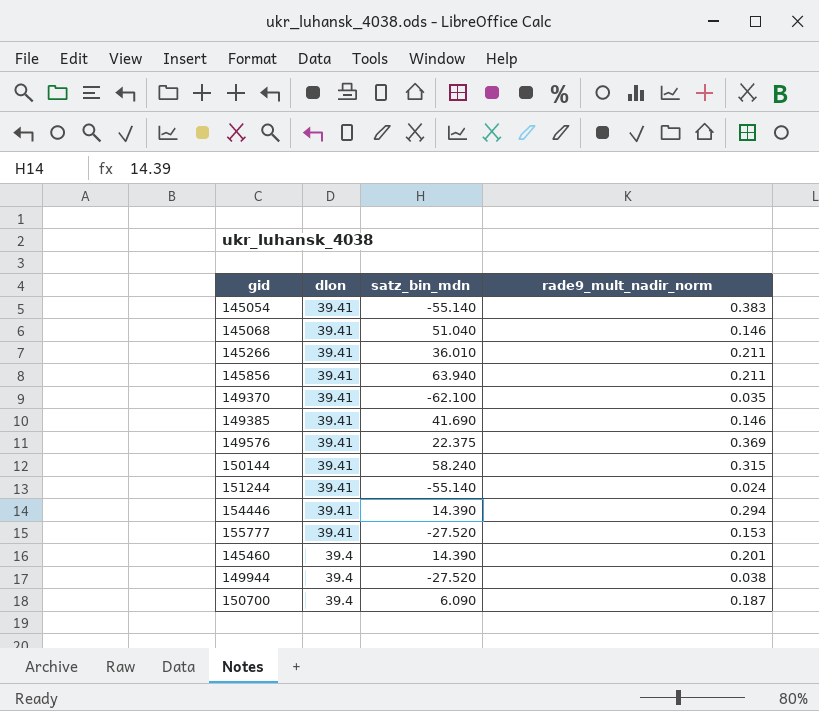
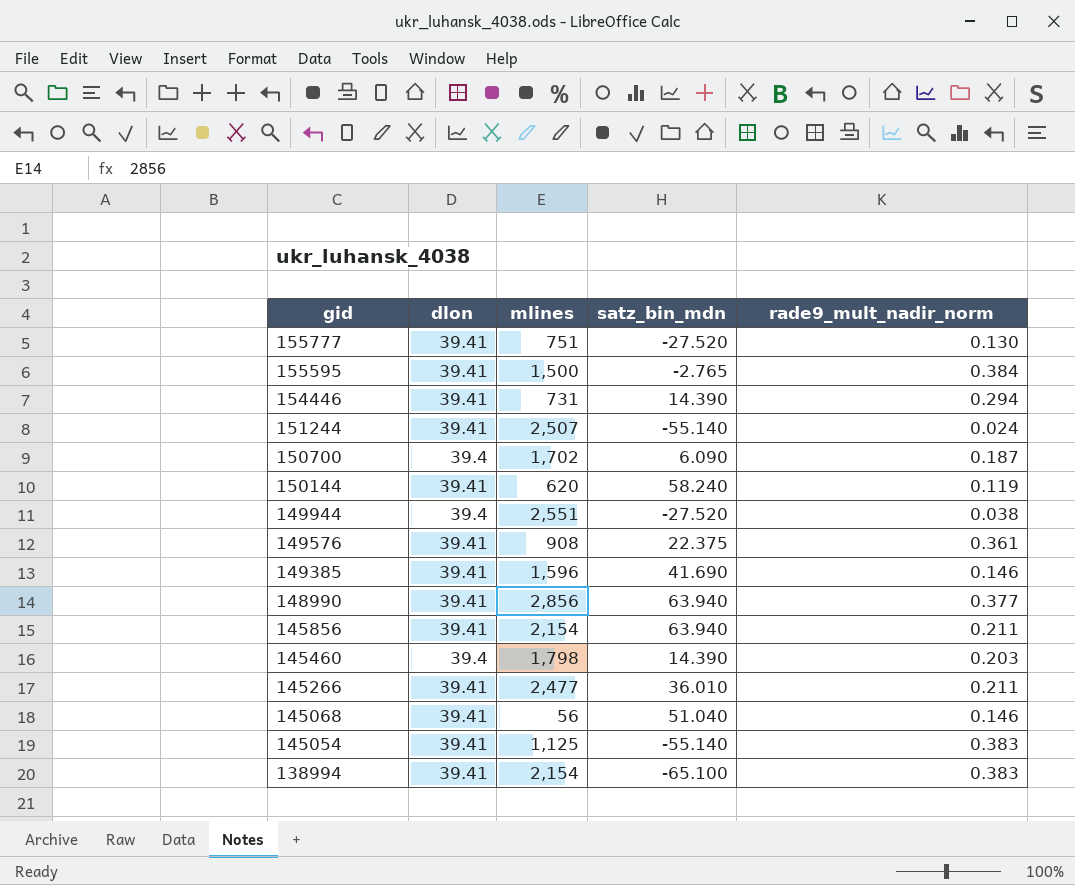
row order: dlon descending -> gid descending
column mlines | position: none -> 3
row 149370: 39.41 | -62.100 | 0.035 -> none
155777 | rade9_mult_nadir_norm: 0.153 -> 0.130
row 155595: none -> 39.41 | 1,500 | -2.765 | 0.384
150144 | rade9_mult_nadir_norm: 0.315 -> 0.119
149576 | rade9_mult_nadir_norm: 0.369 -> 0.361
row 148990: none -> 39.41 | 2,856 | 63.940 | 0.377
145460 | rade9_mult_nadir_norm: 0.201 -> 0.203
row 138994: none -> 39.41 | 2,154 | -65.100 | 0.383

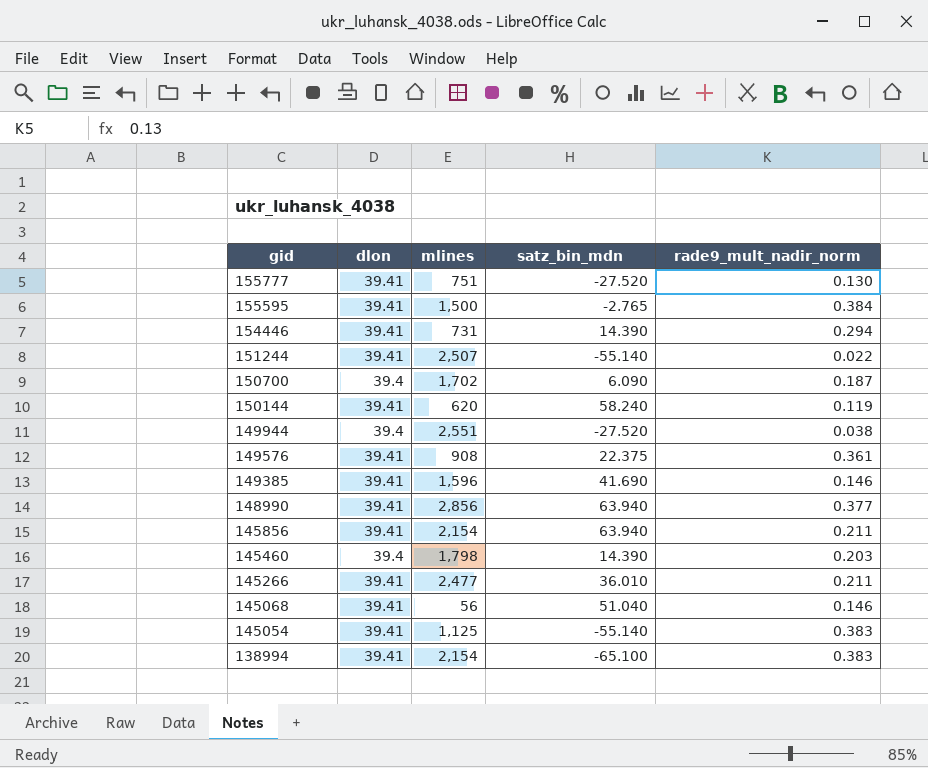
151244 | rade9_mult_nadir_norm: 0.024 -> 0.022

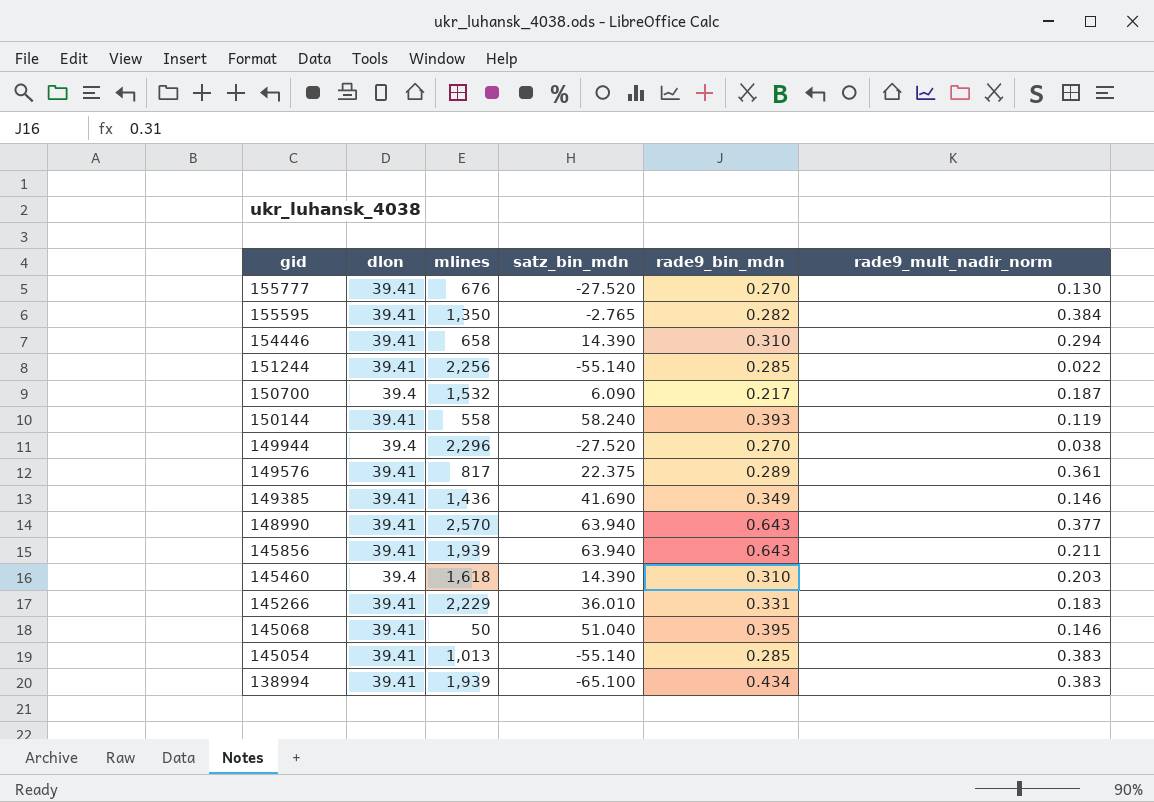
column rade9_bin_mdn | position: none -> 5
155777 | mlines: 751 -> 676
155595 | mlines: 1,500 -> 1,350
154446 | mlines: 731 -> 658
151244 | mlines: 2,507 -> 2,256
150700 | mlines: 1,702 -> 1,532
150144 | mlines: 620 -> 558
149944 | mlines: 2,551 -> 2,296
149576 | mlines: 908 -> 817
149385 | mlines: 1,596 -> 1,436
148990 | mlines: 2,856 -> 2,570
145856 | mlines: 2,154 -> 1,939
145460 | mlines: 1,798 -> 1,618
145266 | mlines: 2,477 -> 2,229
145266 | rade9_mult_nadir_norm: 0.211 -> 0.183
145068 | mlines: 56 -> 50
145054 | mlines: 1,125 -> 1,013
138994 | mlines: 2,154 -> 1,939

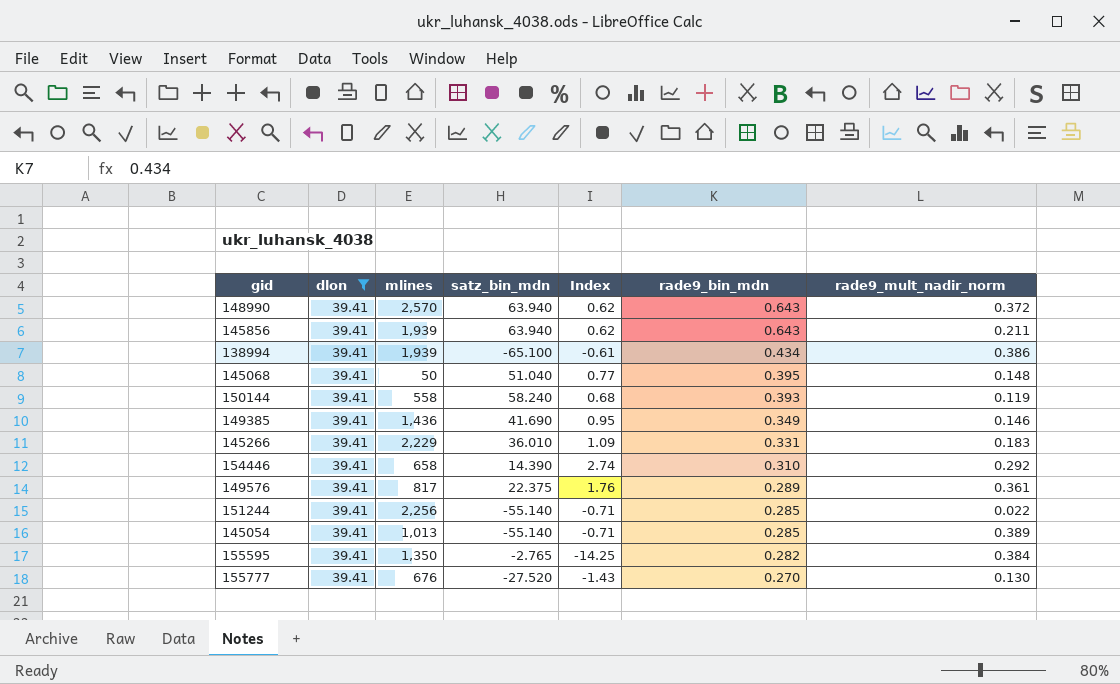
filter: none -> dlon = 39.41
row order: gid descending -> rade9_bin_mdn descending
column Index | formula: none -> [dlon] / [satz_bin_mdn]
148990 | rade9_mult_nadir_norm: 0.377 -> 0.372
138994 | rade9_mult_nadir_norm: 0.383 -> 0.386
145068 | rade9_mult_nadir_norm: 0.146 -> 0.148
154446 | rade9_mult_nadir_norm: 0.294 -> 0.292
145054 | rade9_mult_nadir_norm: 0.383 -> 0.389

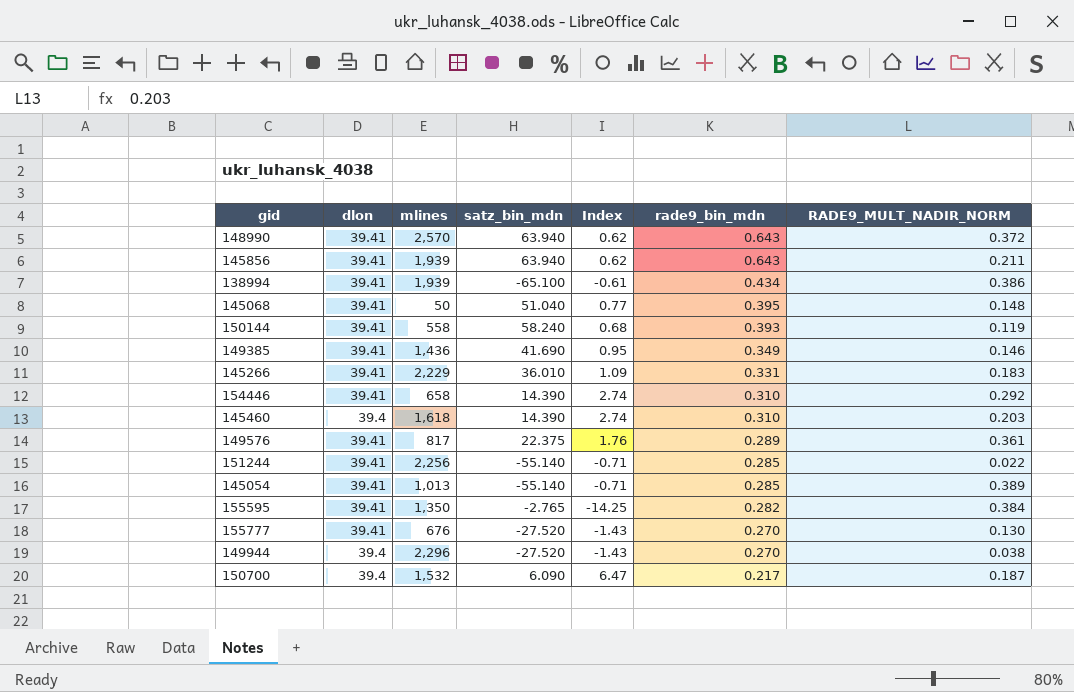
filter: dlon = 39.41 -> none
column name: rade9_mult_nadir_norm -> RADE9_MULT_NADIR_NORM

